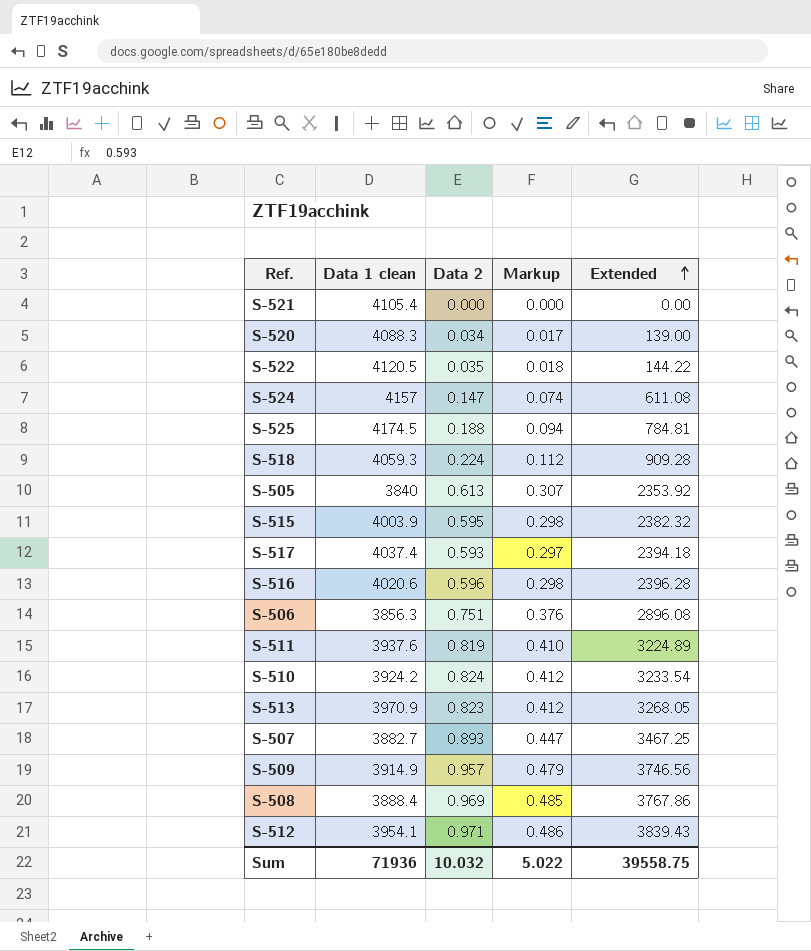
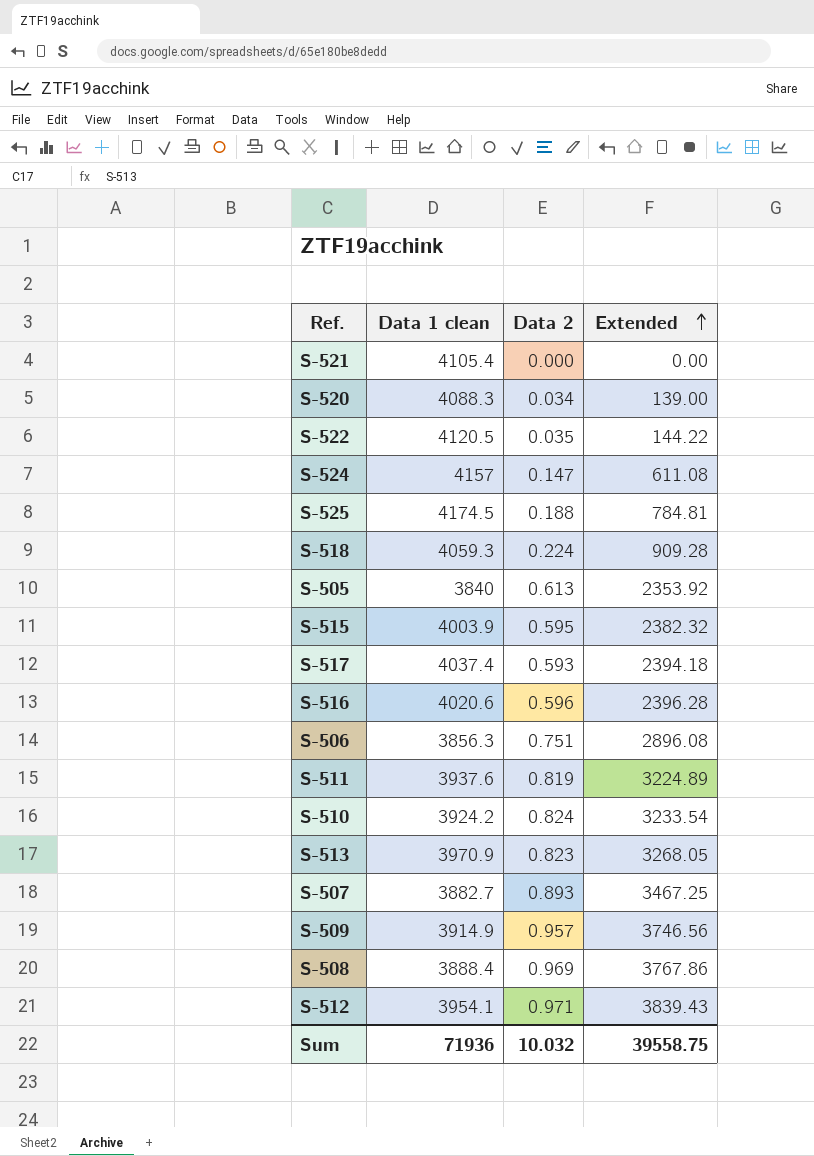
column Markup | formula: [Data 2] * 0.5 -> none

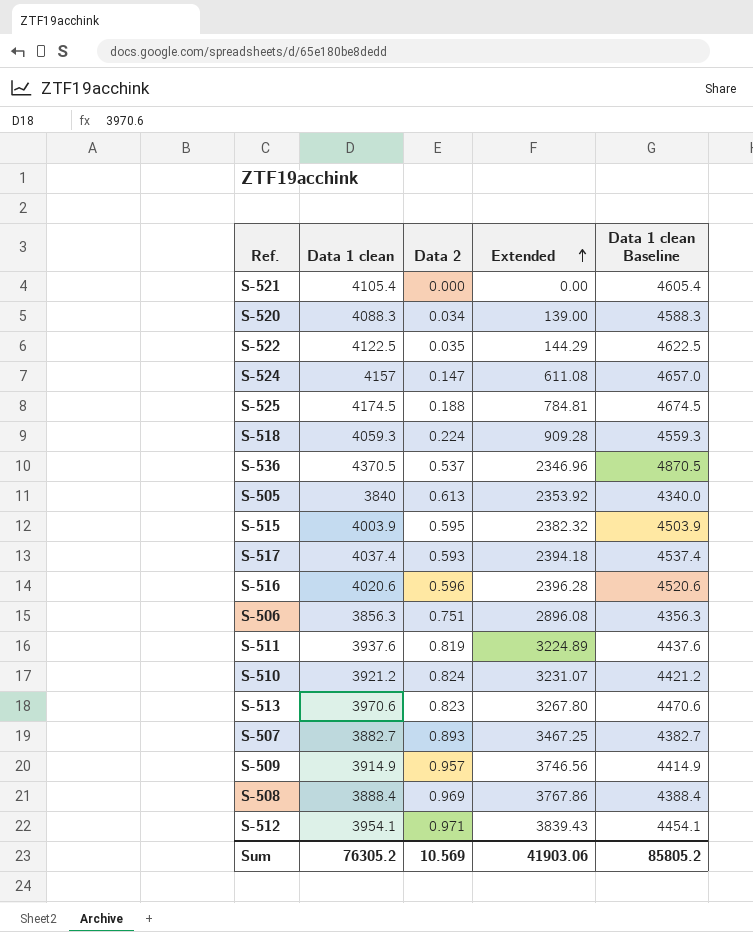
column Data 1 clean Baseline | formula: none -> [Data 1 clean] + 500
S-522 | Data 1 clean: 4120.5 -> 4122.5
S-522 | Extended: 144.22 -> 144.29
row S-536: none -> 4370.5 | 0.537 | 2346.96 | 4870.5
S-510 | Data 1 clean: 3924.2 -> 3921.2
S-510 | Extended: 3233.54 -> 3231.07
S-513 | Data 1 clean: 3970.9 -> 3970.6
S-513 | Extended: 3268.05 -> 3267.80
Sum | Data 1 clean: 71936 -> 76305.2
Sum | Data 2: 10.032 -> 10.569
Sum | Extended: 39558.75 -> 41903.06

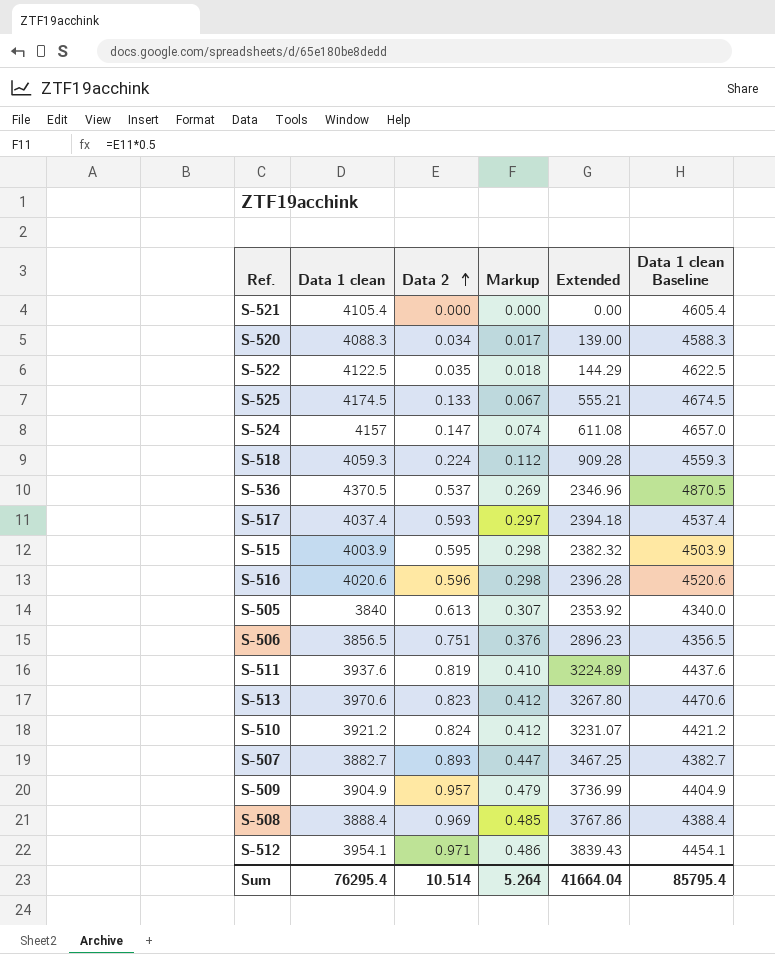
row order: Extended ascending -> Data 2 ascending
column Markup | formula: none -> [Data 2] * 0.5
S-525 | Data 2: 0.188 -> 0.133
S-525 | Extended: 784.81 -> 555.21
S-506 | Data 1 clean: 3856.3 -> 3856.5
S-506 | Extended: 2896.08 -> 2896.23
S-506 | Data 1 clean Baseline: 4356.3 -> 4356.5
S-509 | Data 1 clean: 3914.9 -> 3904.9
S-509 | Extended: 3746.56 -> 3736.99
S-509 | Data 1 clean Baseline: 4414.9 -> 4404.9
Sum | Data 1 clean: 76305.2 -> 76295.4
Sum | Data 2: 10.569 -> 10.514
Sum | Extended: 41903.06 -> 41664.04
Sum | Data 1 clean Baseline: 85805.2 -> 85795.4

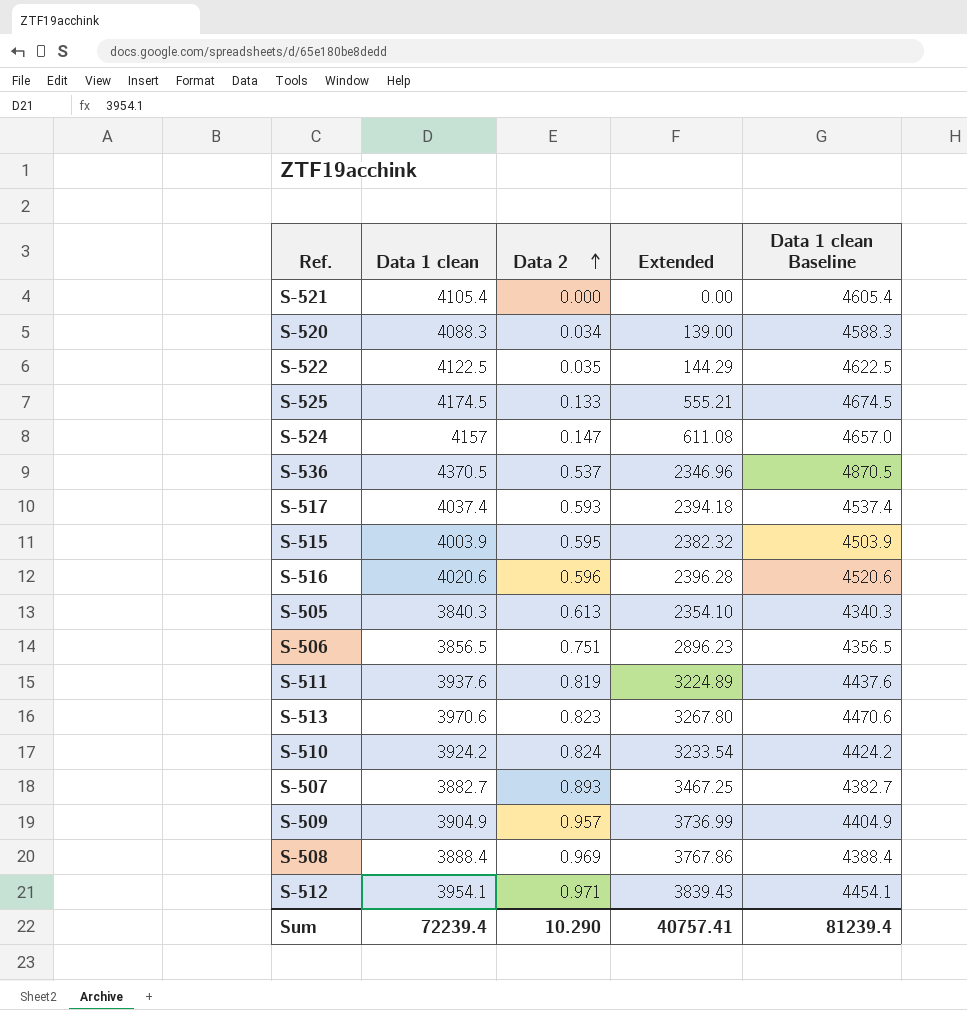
column Markup | formula: [Data 2] * 0.5 -> none
row S-518: 4059.3 | 0.224 | 0.112 | 909.28 | 4559.3 -> none
S-505 | Data 1 clean: 3840 -> 3840.3
S-505 | Extended: 2353.92 -> 2354.10
S-505 | Data 1 clean Baseline: 4340.0 -> 4340.3
S-510 | Data 1 clean: 3921.2 -> 3924.2
S-510 | Extended: 3231.07 -> 3233.54
S-510 | Data 1 clean Baseline: 4421.2 -> 4424.2
Sum | Data 1 clean: 76295.4 -> 72239.4
Sum | Data 2: 10.514 -> 10.290
Sum | Extended: 41664.04 -> 40757.41
Sum | Data 1 clean Baseline: 85795.4 -> 81239.4

